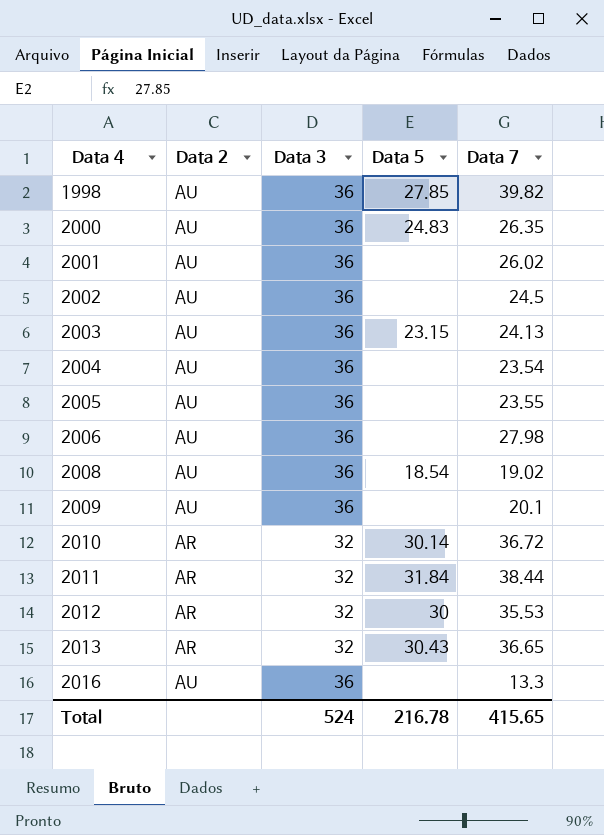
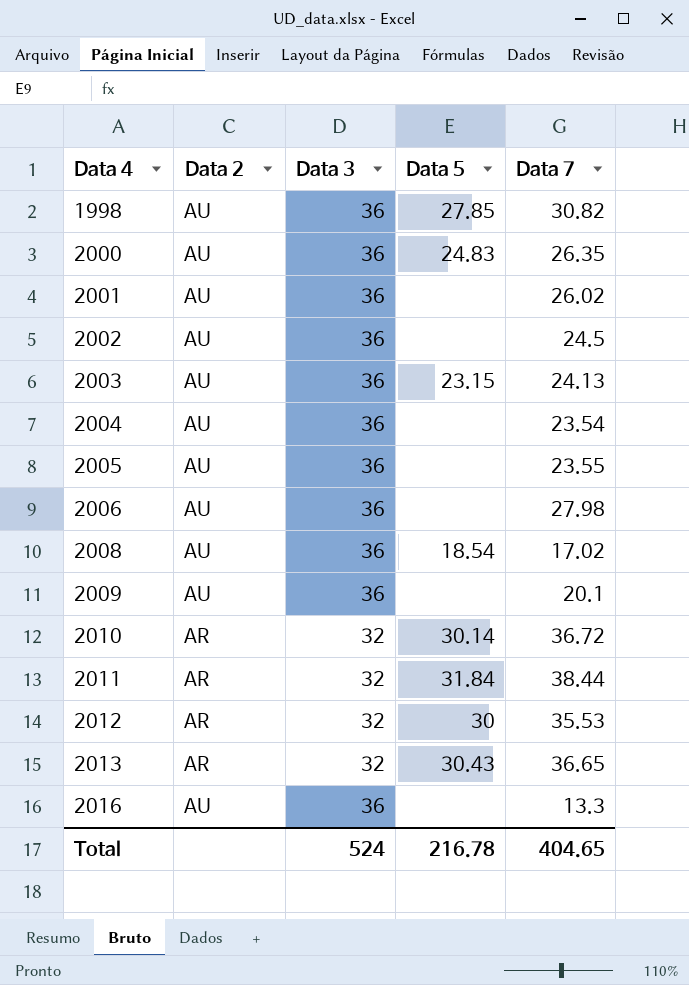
1998 | Data 7: 39.82 -> 30.82
2008 | Data 7: 19.02 -> 17.02
Total | Data 7: 415.65 -> 404.65

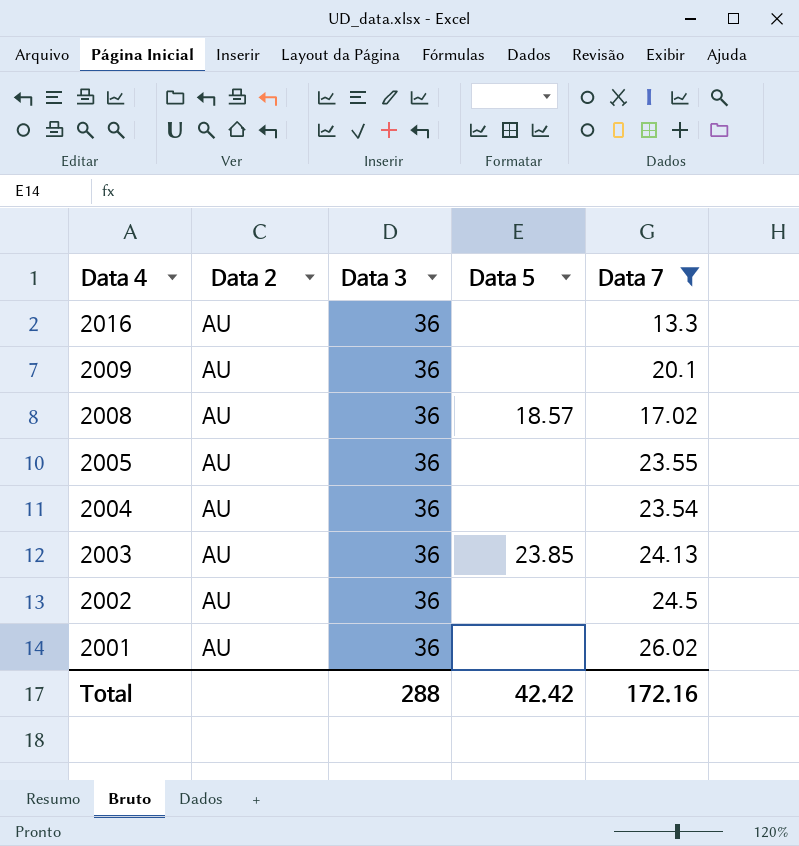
filter: none -> Data 7 <= 26.02
row order: Data 4 ascending -> Data 4 descending
2008 | Data 5: 18.54 -> 18.57
2003 | Data 5: 23.15 -> 23.85
Total | Data 3: 524 -> 288
Total | Data 5: 216.78 -> 42.42
Total | Data 7: 404.65 -> 172.16

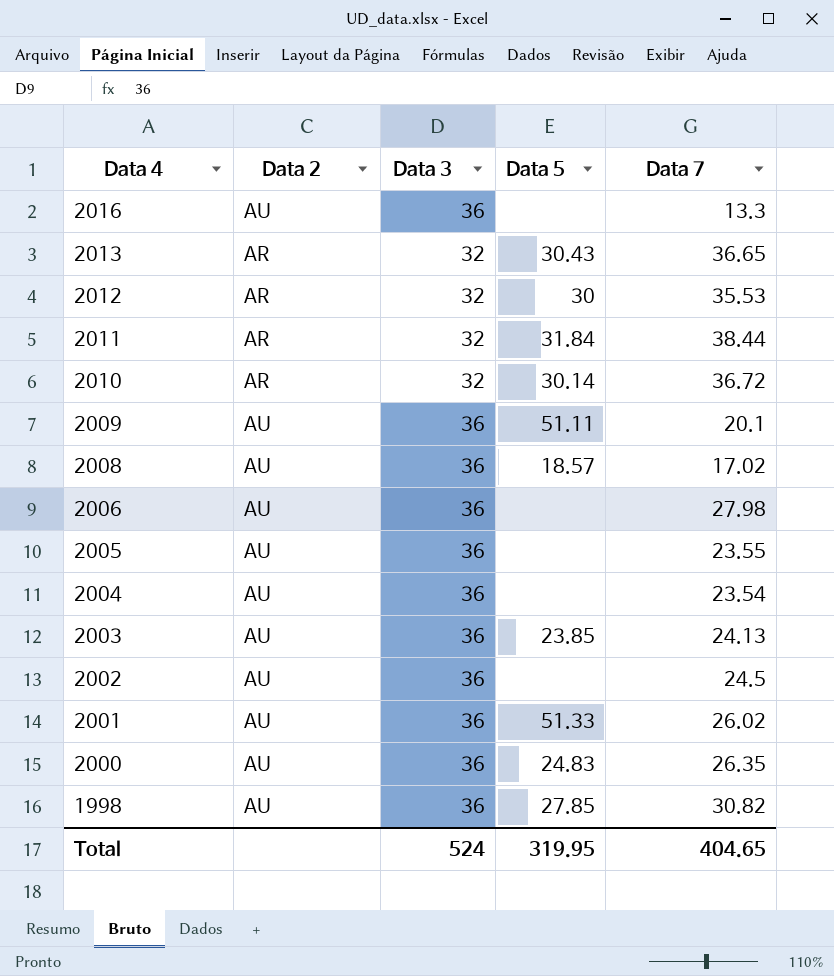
filter: Data 7 <= 26.02 -> none
2009 | Data 5: none -> 51.11
2001 | Data 5: none -> 51.33
Total | Data 3: 288 -> 524
Total | Data 5: 42.42 -> 319.95
Total | Data 7: 172.16 -> 404.65

